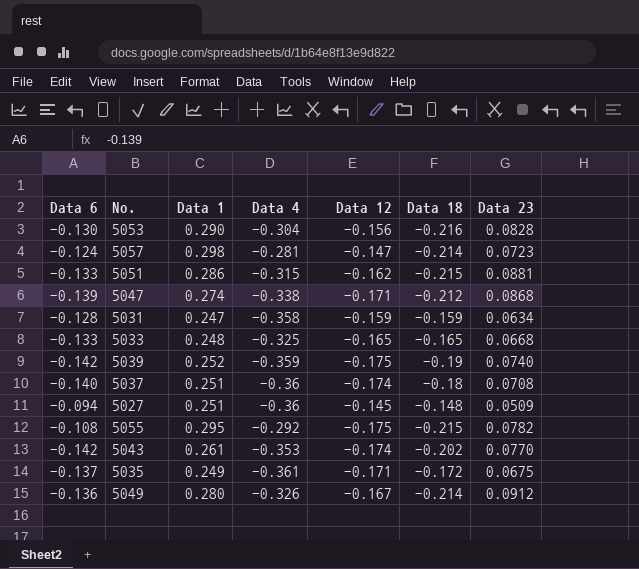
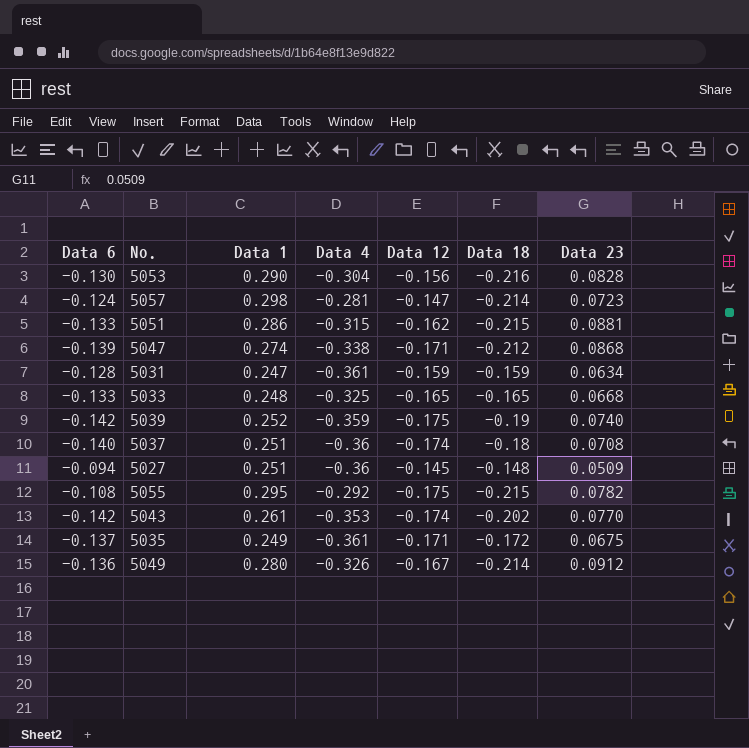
5031 | Data 4: -0.358 -> -0.361

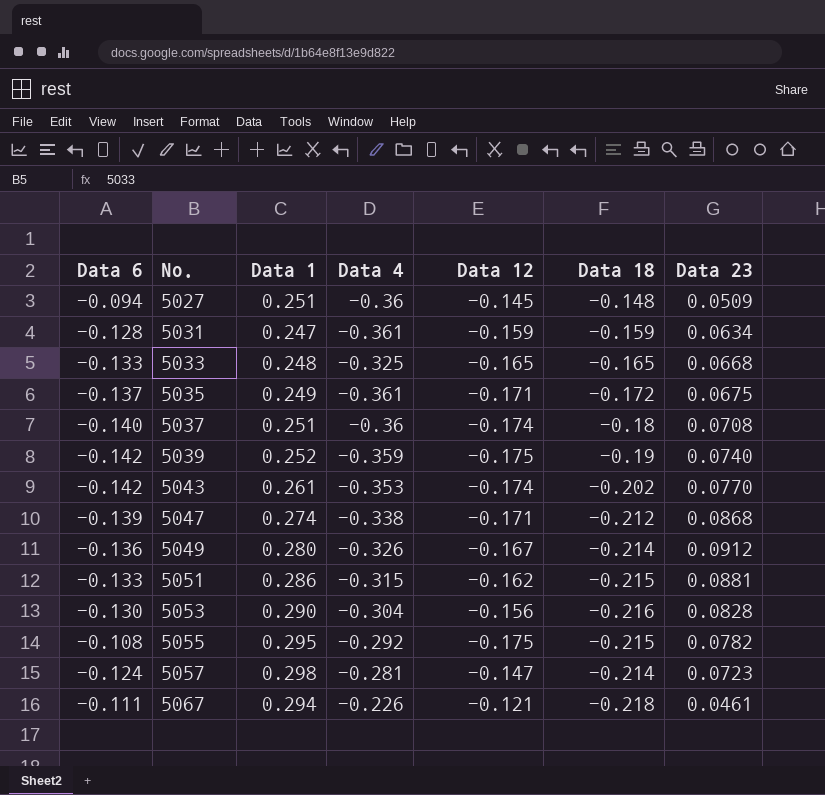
row order: none -> No. ascending
row 5067: none -> -0.111 | 0.294 | -0.226 | -0.121 | -0.218 | 0.0461

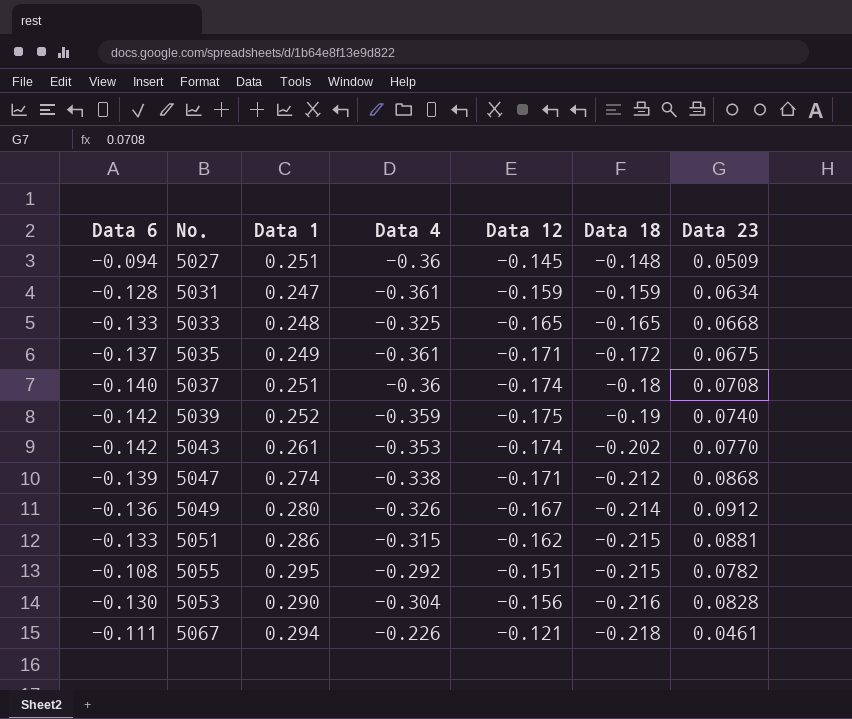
row order: No. ascending -> Data 18 descending
row 5057: -0.124 | 0.298 | -0.281 | -0.147 | -0.214 | 0.0723 -> none
5055 | Data 12: -0.175 -> -0.151

